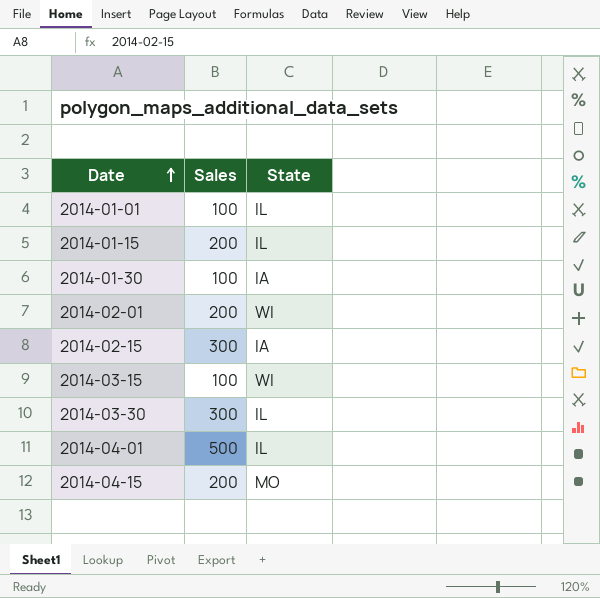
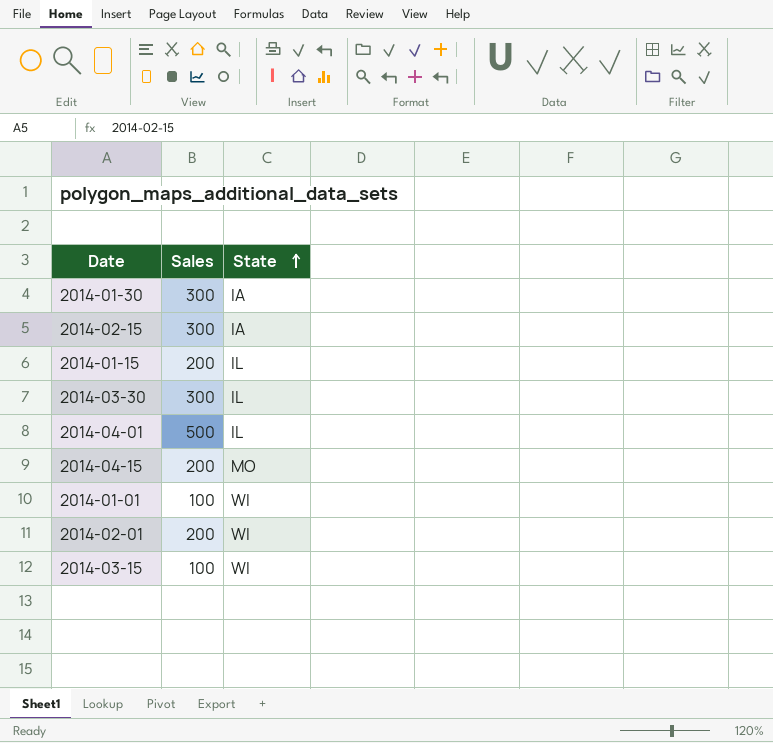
row order: Date ascending -> State ascending
2014-01-30 | Sales: 100 -> 300
2014-01-01 | State: IL -> WI

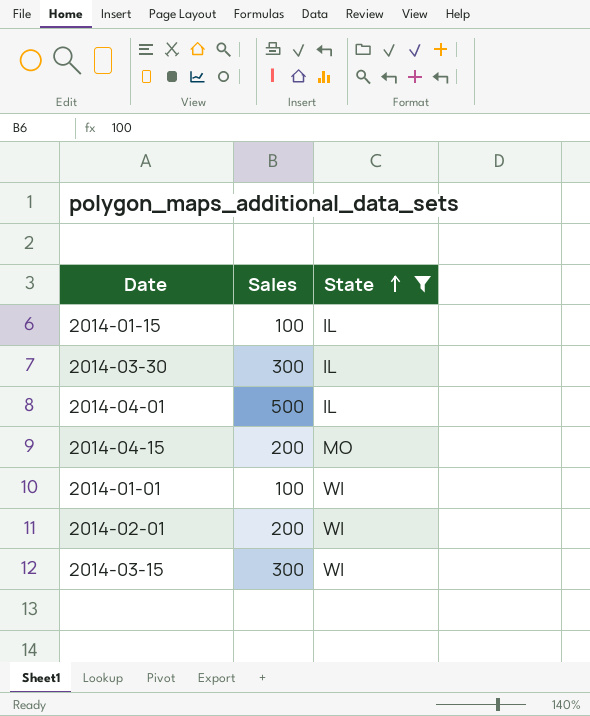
filter: none -> State != IA
2014-01-15 | Sales: 200 -> 100
2014-03-15 | Sales: 100 -> 300

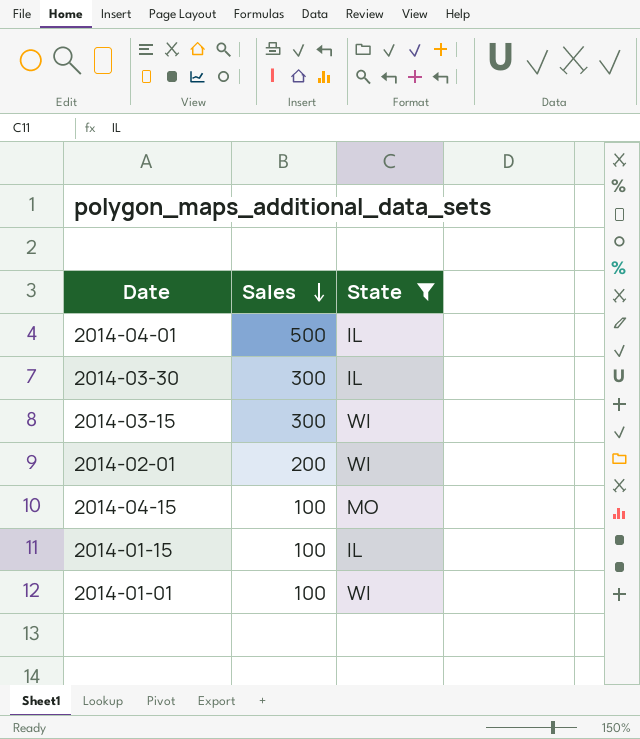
row order: State ascending -> Sales descending
2014-04-15 | Sales: 200 -> 100

